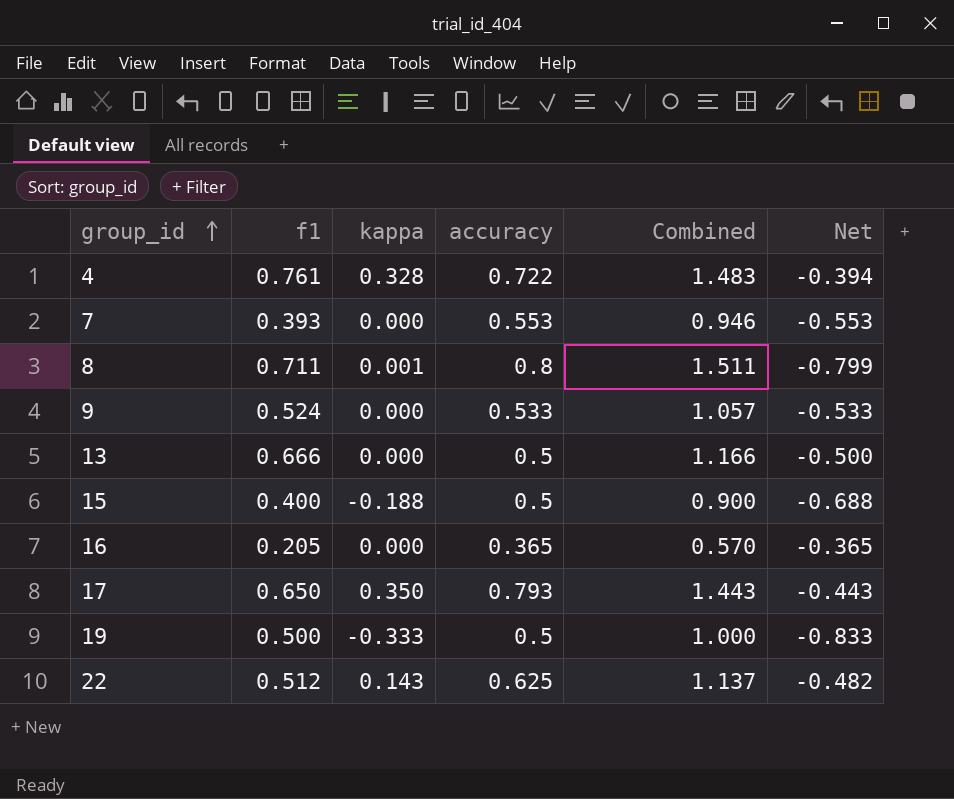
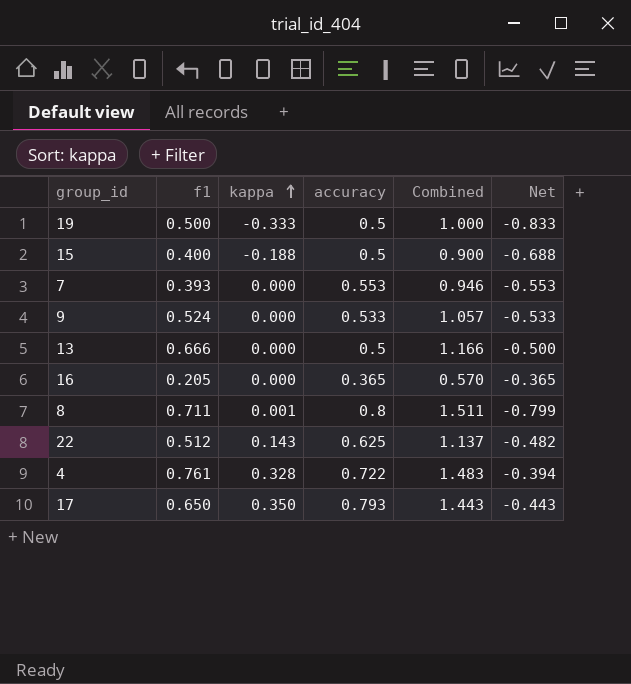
row order: group_id ascending -> kappa ascending

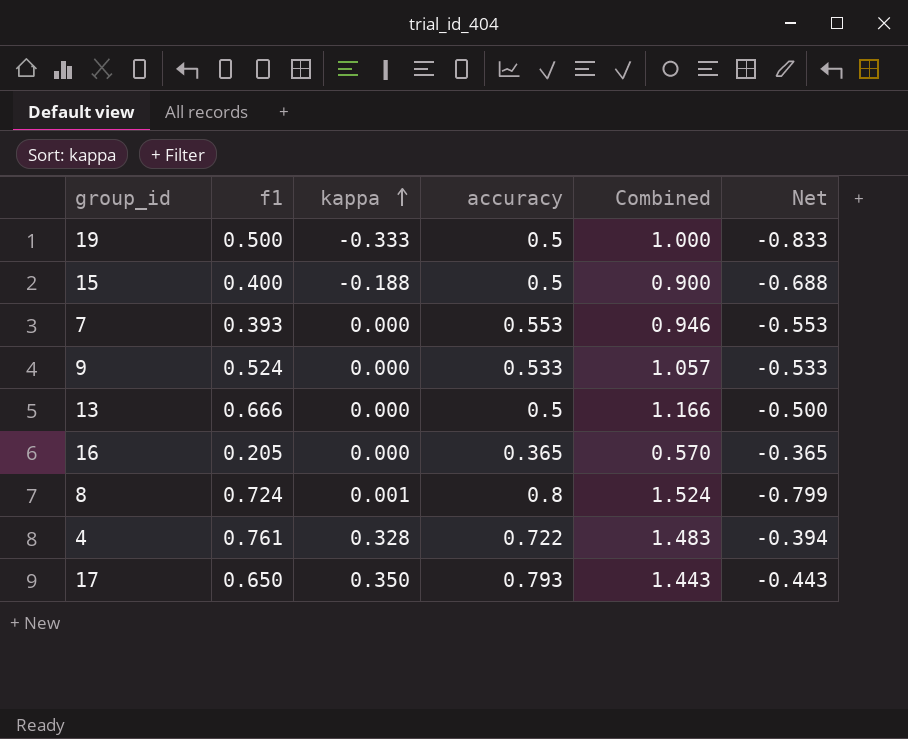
row 22: 0.512 | 0.143 | 0.625 | 1.137 | -0.482 -> none
8 | f1: 0.711 -> 0.724
8 | Combined: 1.511 -> 1.524

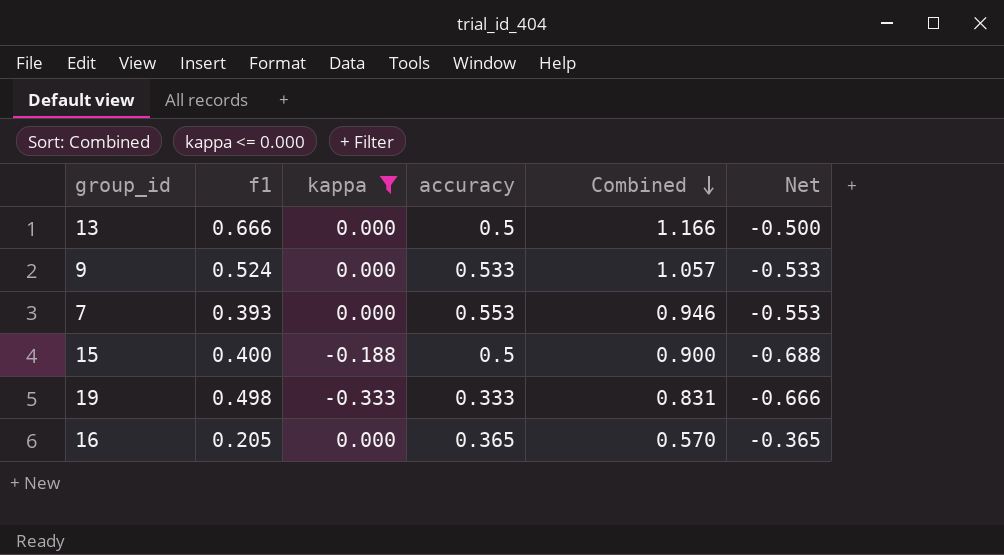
filter: none -> kappa <= 0.000
row order: kappa ascending -> Combined descending
19 | f1: 0.500 -> 0.498
19 | accuracy: 0.5 -> 0.333
19 | Combined: 1.000 -> 0.831
19 | Net: -0.833 -> -0.666

